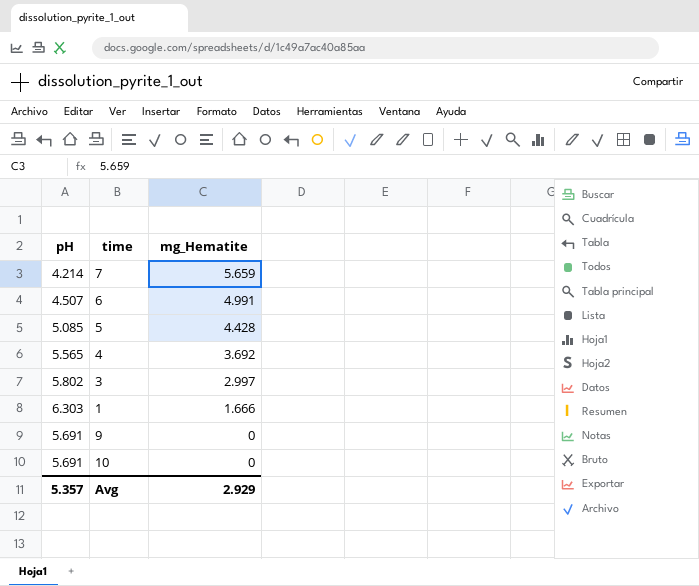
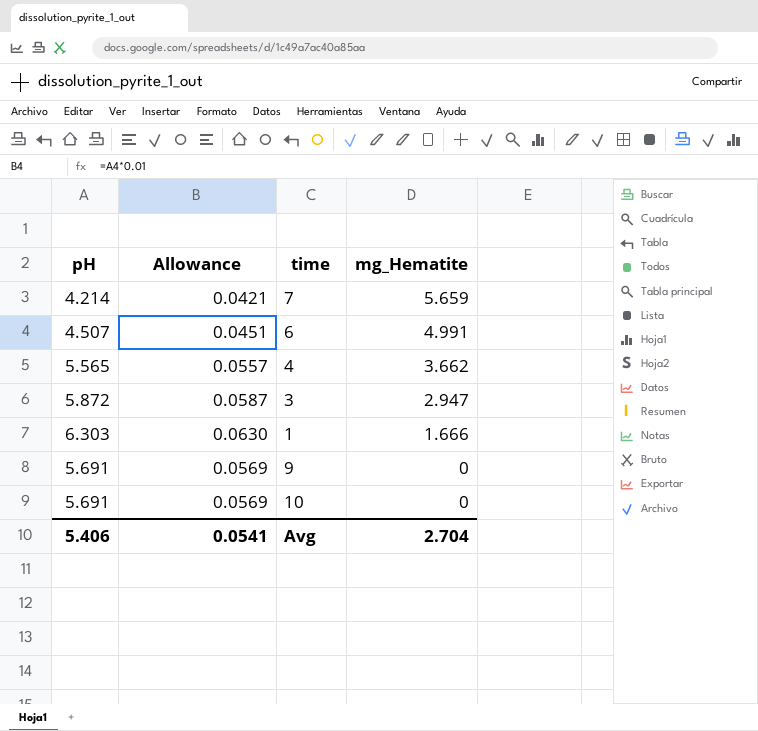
column Allowance | formula: none -> [pH] * 0.01
row 5: 5.085 | 4.428 -> none
4 | mg_Hematite: 3.692 -> 3.662
3 | pH: 5.802 -> 5.872
3 | mg_Hematite: 2.997 -> 2.947
Avg | pH: 5.357 -> 5.406
Avg | mg_Hematite: 2.929 -> 2.704

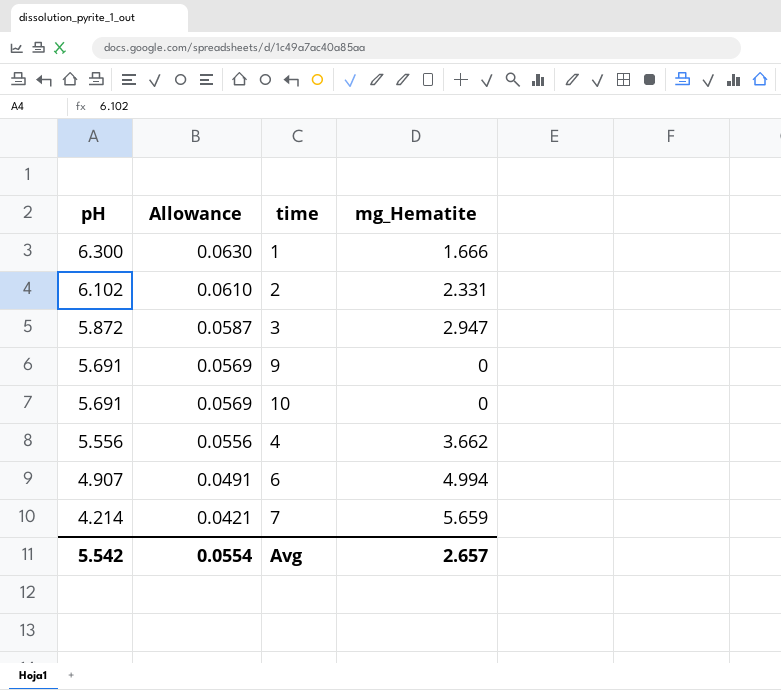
row order: mg_Hematite descending -> pH descending
1 | pH: 6.303 -> 6.300
row 2: none -> 6.102 | 0.0610 | 2.331
4 | pH: 5.565 -> 5.556
4 | Allowance: 0.0557 -> 0.0556
6 | pH: 4.507 -> 4.907
6 | Allowance: 0.0451 -> 0.0491
6 | mg_Hematite: 4.991 -> 4.994
Avg | pH: 5.406 -> 5.542
Avg | Allowance: 0.0541 -> 0.0554
Avg | mg_Hematite: 2.704 -> 2.657

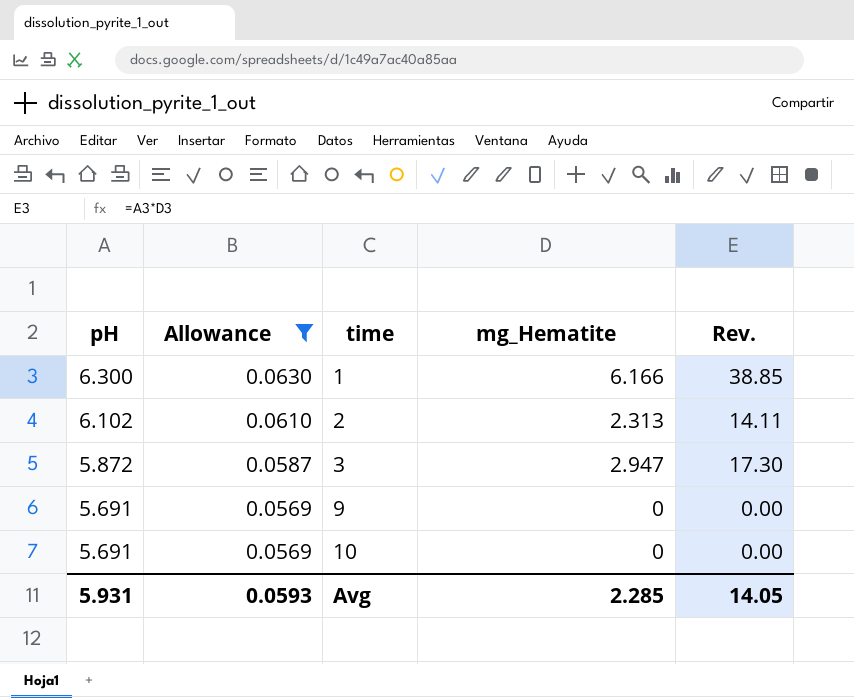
filter: none -> Allowance >= 0.0569
column Rev. | formula: none -> [pH] * [mg_Hematite]
1 | mg_Hematite: 1.666 -> 6.166
2 | mg_Hematite: 2.331 -> 2.313
Avg | pH: 5.542 -> 5.931
Avg | Allowance: 0.0554 -> 0.0593
Avg | mg_Hematite: 2.657 -> 2.285

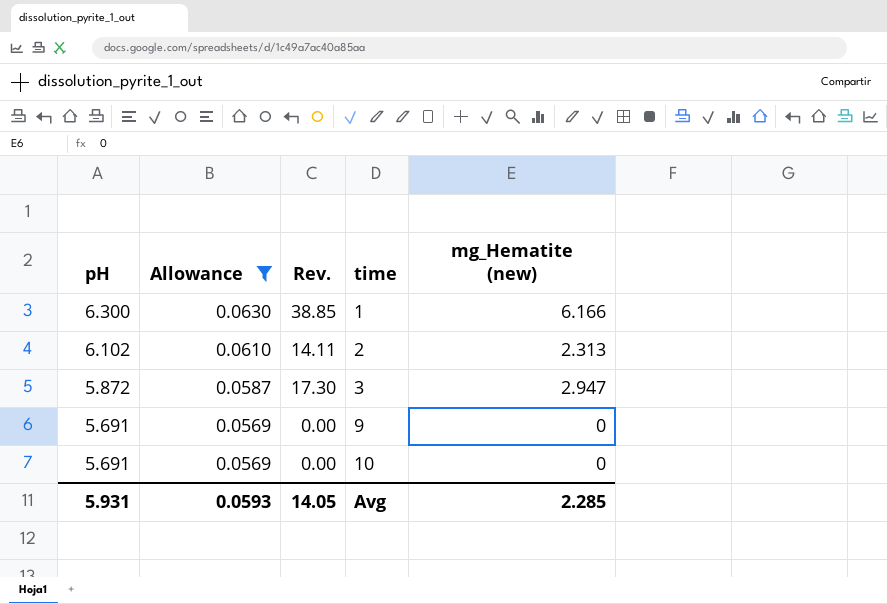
column Rev. | position: 5 -> 3
column name: mg_Hematite -> mg_Hematite (new)

